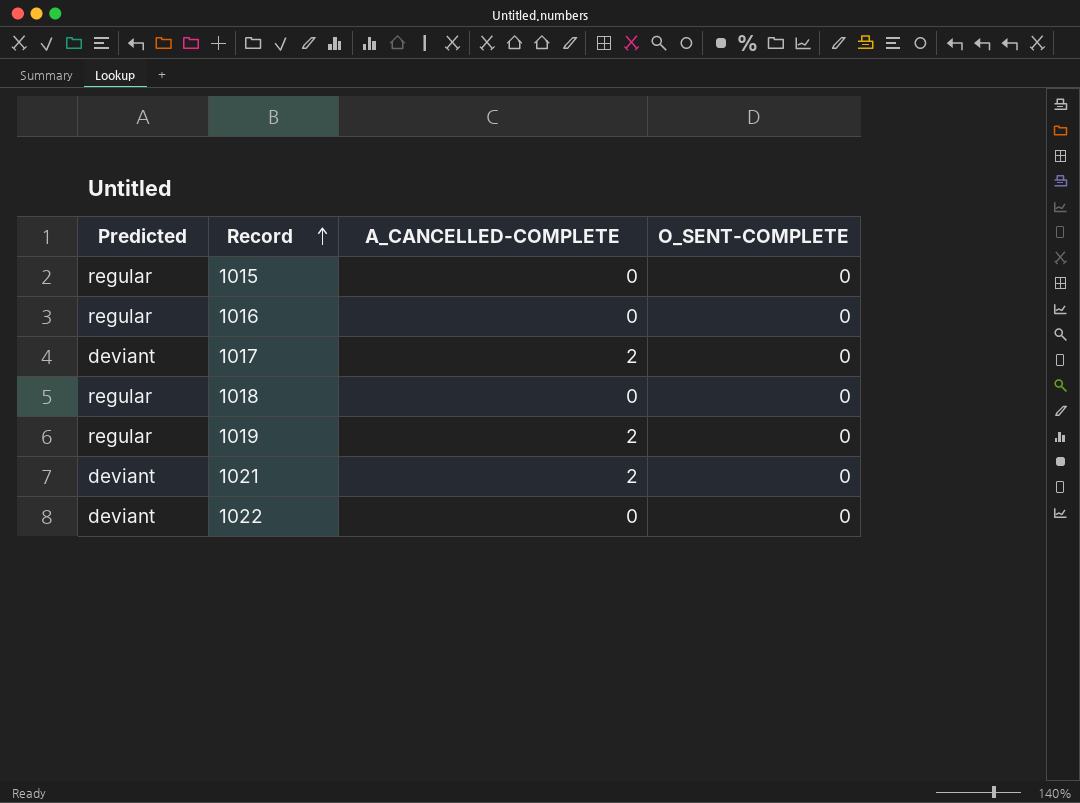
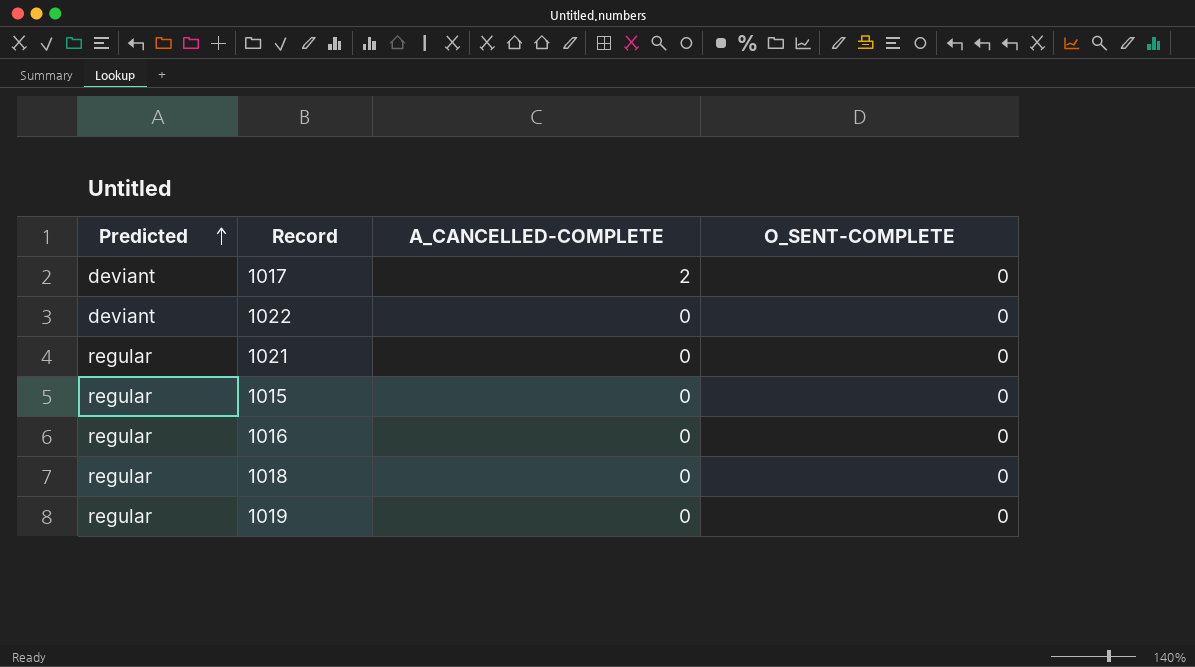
row order: Record ascending -> Predicted ascending
1021 | Predicted: deviant -> regular
1021 | A_CANCELLED-COMPLETE: 2 -> 0
1019 | A_CANCELLED-COMPLETE: 2 -> 0

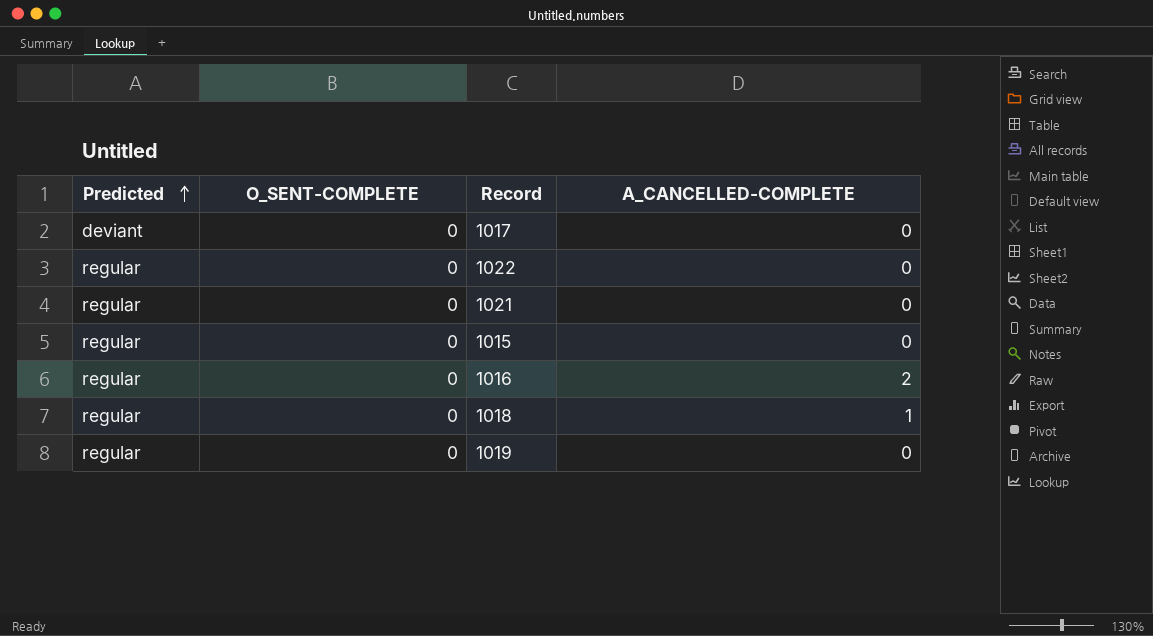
column O_SENT-COMPLETE | position: 4 -> 2
1017 | A_CANCELLED-COMPLETE: 2 -> 0
1022 | Predicted: deviant -> regular
1016 | A_CANCELLED-COMPLETE: 0 -> 2
1018 | A_CANCELLED-COMPLETE: 0 -> 1

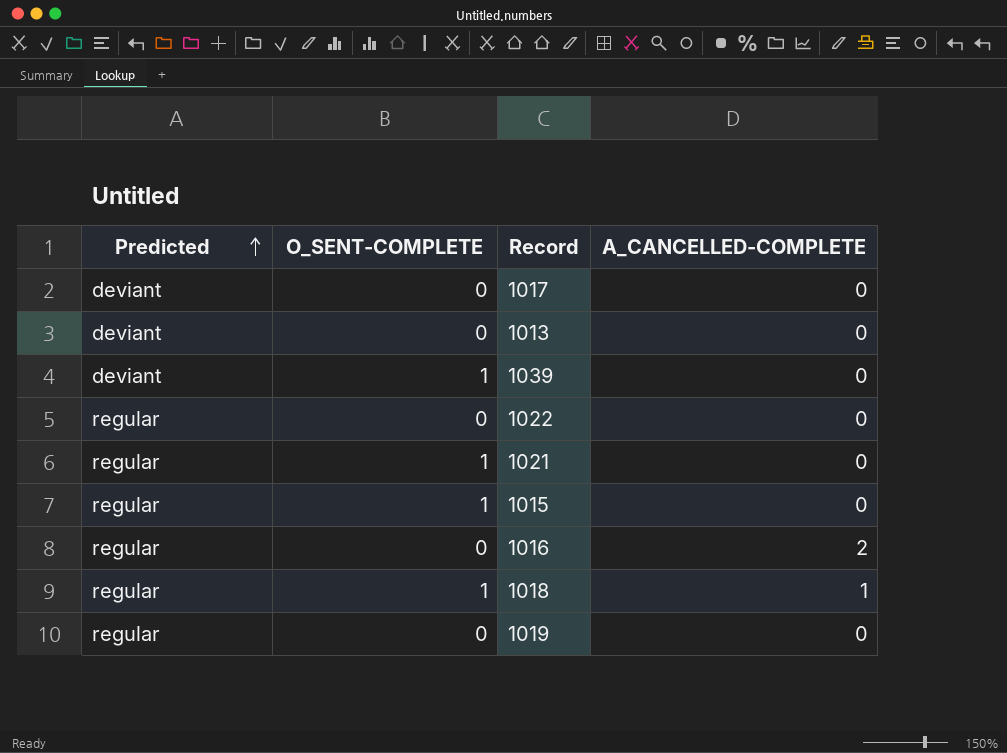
row 1013: none -> deviant | 0 | 0
row 1039: none -> deviant | 1 | 0
1021 | O_SENT-COMPLETE: 0 -> 1
1015 | O_SENT-COMPLETE: 0 -> 1
1018 | O_SENT-COMPLETE: 0 -> 1

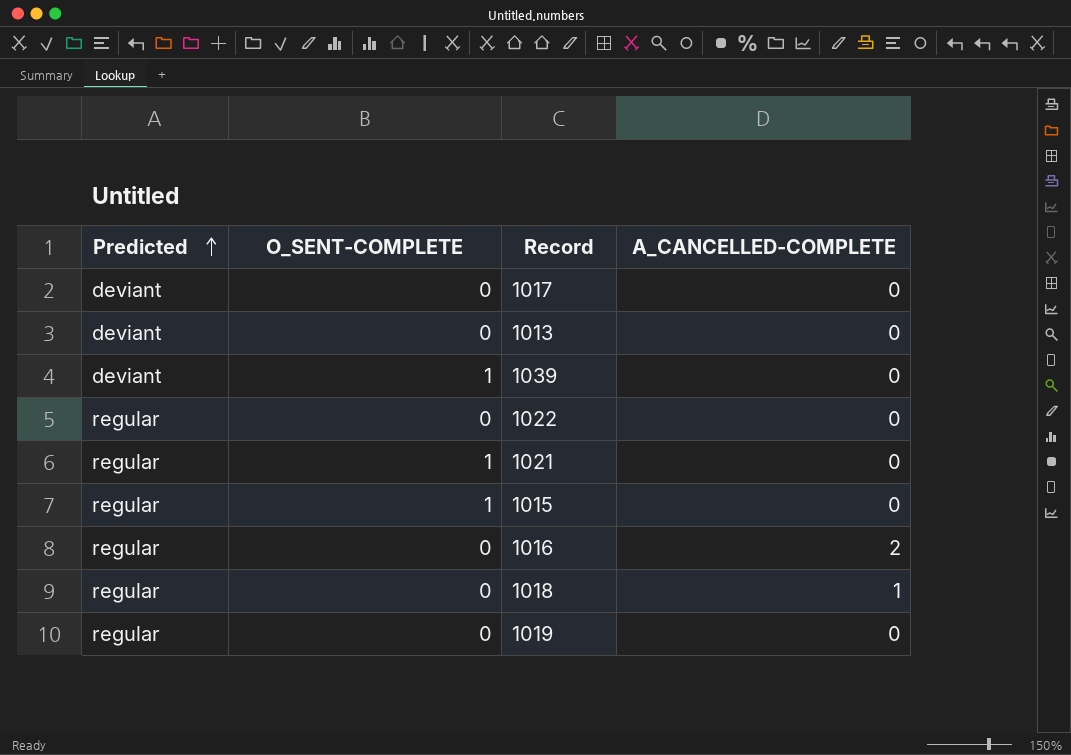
1018 | O_SENT-COMPLETE: 1 -> 0

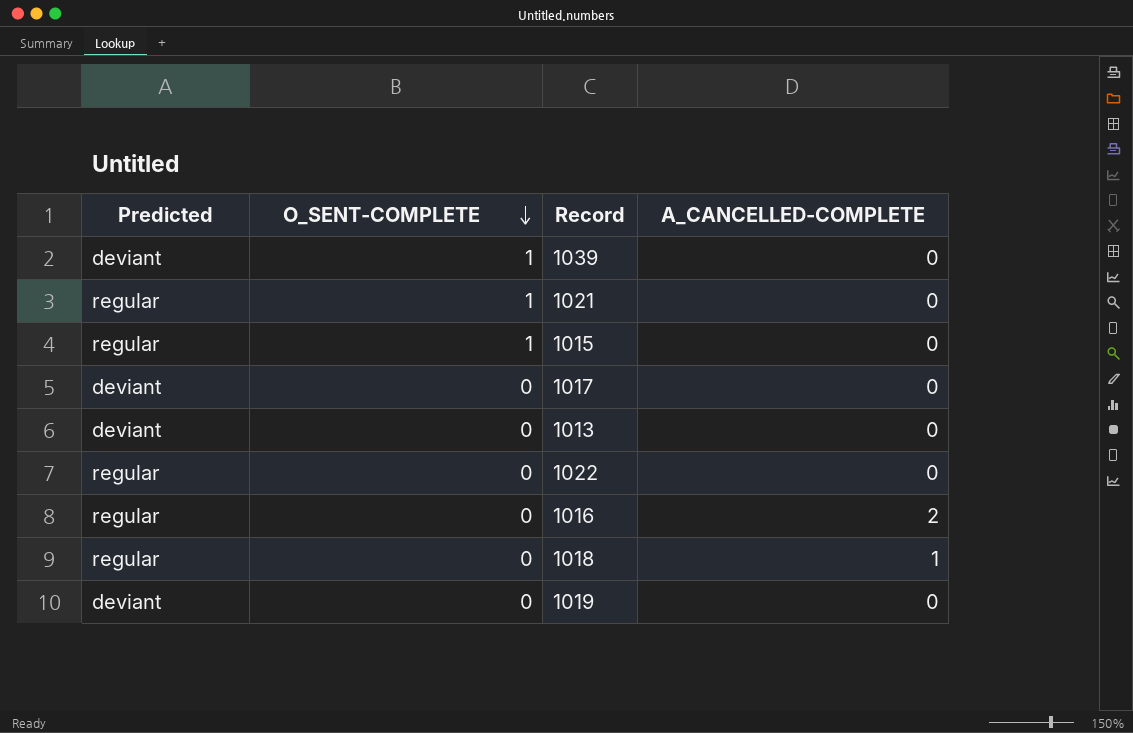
row order: Predicted ascending -> O_SENT-COMPLETE descending
1019 | Predicted: regular -> deviant

